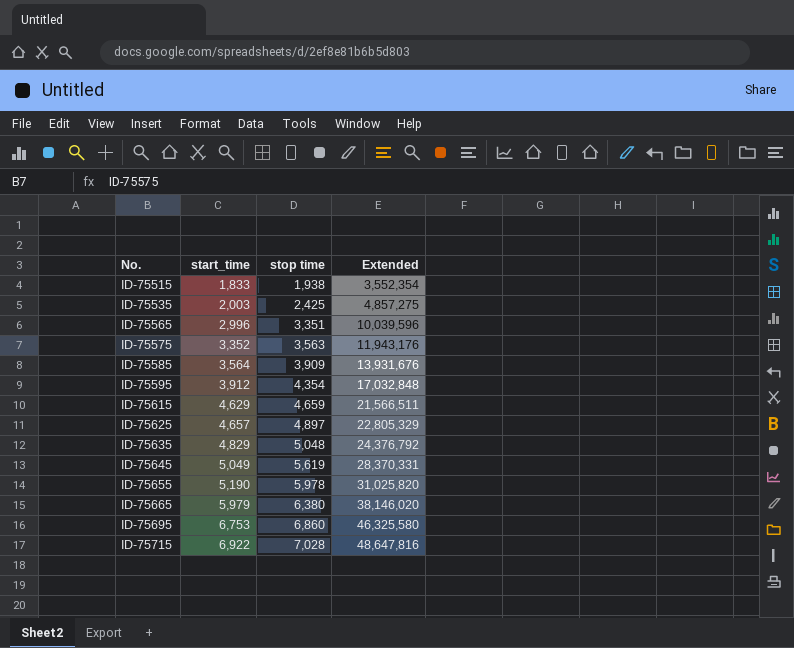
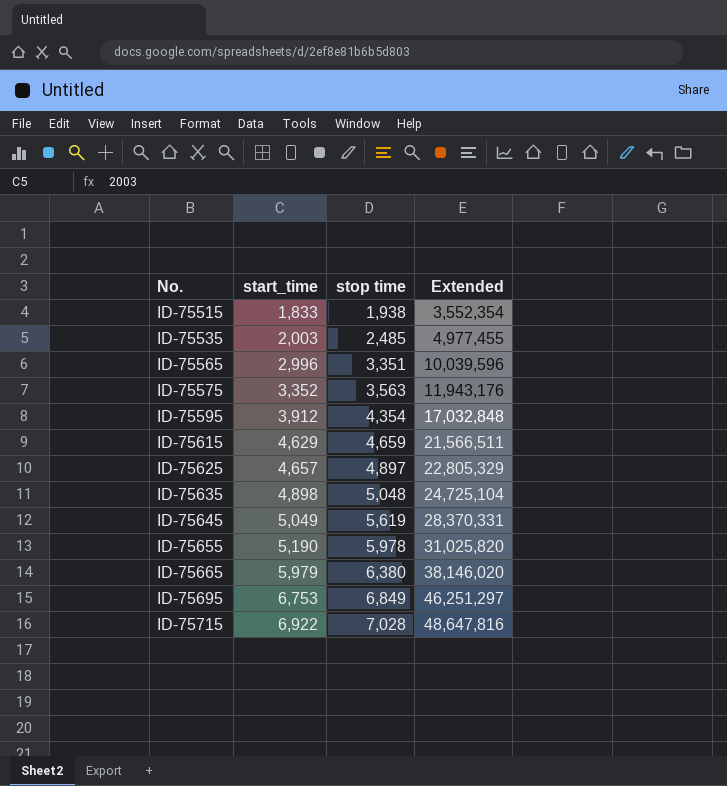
row ID-75585: 3,564 | 3,909 | 13,931,676 -> none
ID-75535 | stop time: 2,425 -> 2,485
ID-75535 | Extended: 4,857,275 -> 4,977,455
ID-75635 | start_time: 4,829 -> 4,898
ID-75635 | Extended: 24,376,792 -> 24,725,104
ID-75695 | stop time: 6,860 -> 6,849
ID-75695 | Extended: 46,325,580 -> 46,251,297

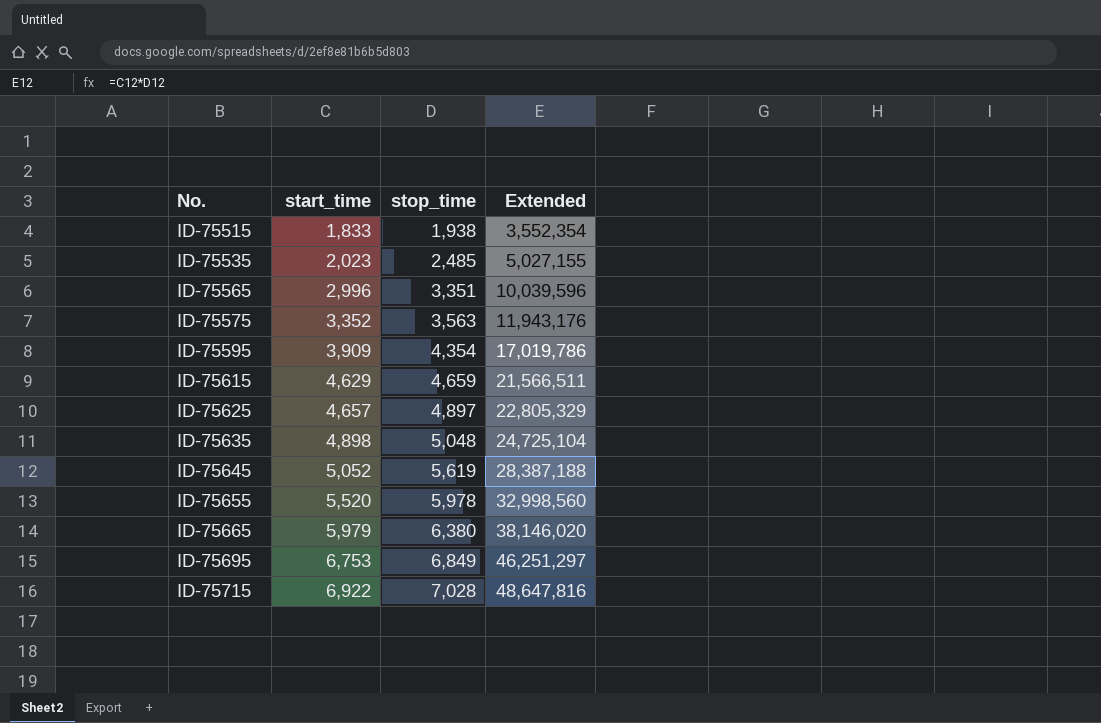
column name: stop time -> stop_time
ID-75535 | start_time: 2,003 -> 2,023
ID-75535 | Extended: 4,977,455 -> 5,027,155
ID-75595 | start_time: 3,912 -> 3,909
ID-75595 | Extended: 17,032,848 -> 17,019,786
ID-75645 | start_time: 5,049 -> 5,052
ID-75645 | Extended: 28,370,331 -> 28,387,188
ID-75655 | start_time: 5,190 -> 5,520
ID-75655 | Extended: 31,025,820 -> 32,998,560

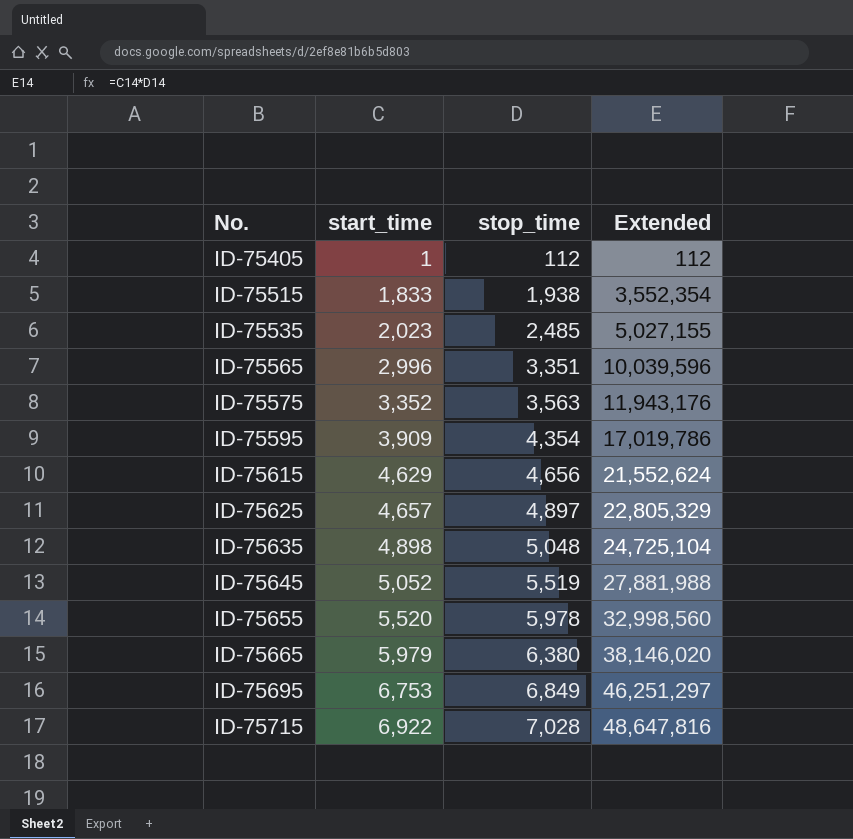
row ID-75405: none -> 1 | 112 | 112
ID-75615 | stop_time: 4,659 -> 4,656
ID-75615 | Extended: 21,566,511 -> 21,552,624
ID-75645 | stop_time: 5,619 -> 5,519
ID-75645 | Extended: 28,387,188 -> 27,881,988

